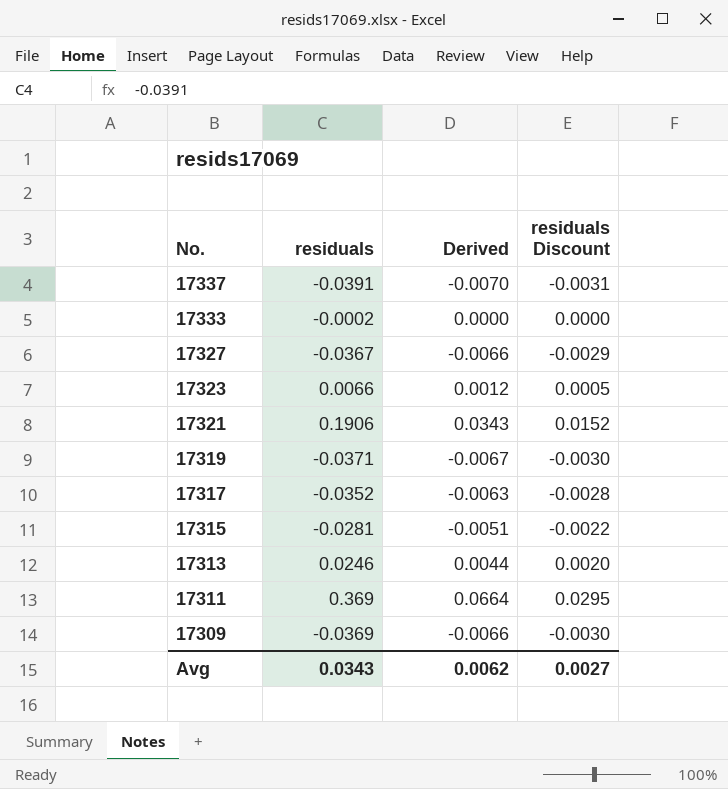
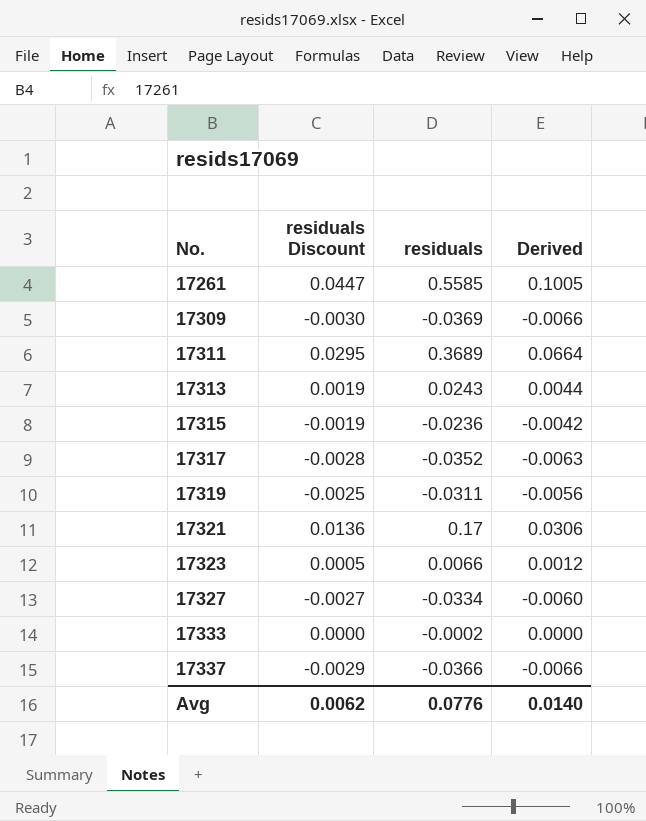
row order: No. descending -> No. ascending
column residuals Discount | position: 4 -> 2
row 17261: none -> 0.0447 | 0.5585 | 0.1005
17311 | residuals: 0.369 -> 0.3689
17313 | residuals Discount: 0.0020 -> 0.0019
17313 | residuals: 0.0246 -> 0.0243
17315 | residuals Discount: -0.0022 -> -0.0019
17315 | residuals: -0.0281 -> -0.0236
17315 | Derived: -0.0051 -> -0.0042
17319 | residuals Discount: -0.0030 -> -0.0025
17319 | residuals: -0.0371 -> -0.0311
17319 | Derived: -0.0067 -> -0.0056
17321 | residuals Discount: 0.0152 -> 0.0136
17321 | residuals: 0.1906 -> 0.17
17321 | Derived: 0.0343 -> 0.0306
17327 | residuals Discount: -0.0029 -> -0.0027
17327 | residuals: -0.0367 -> -0.0334
17327 | Derived: -0.0066 -> -0.0060
17337 | residuals Discount: -0.0031 -> -0.0029
17337 | residuals: -0.0391 -> -0.0366
17337 | Derived: -0.0070 -> -0.0066
Avg | residuals Discount: 0.0027 -> 0.0062
Avg | residuals: 0.0343 -> 0.0776
Avg | Derived: 0.0062 -> 0.0140

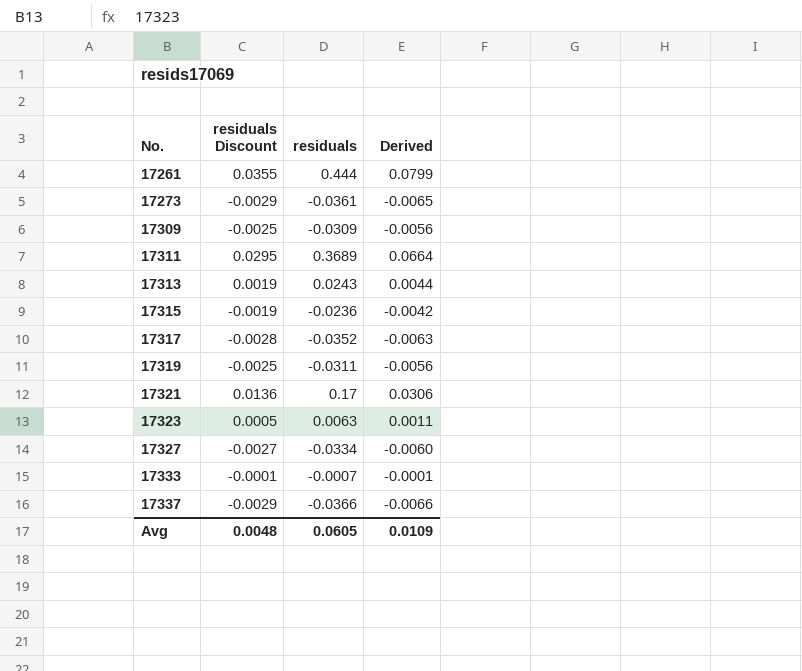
17261 | residuals Discount: 0.0447 -> 0.0355
17261 | residuals: 0.5585 -> 0.444
17261 | Derived: 0.1005 -> 0.0799
row 17273: none -> -0.0029 | -0.0361 | -0.0065
17309 | residuals Discount: -0.0030 -> -0.0025
17309 | residuals: -0.0369 -> -0.0309
17309 | Derived: -0.0066 -> -0.0056
17323 | residuals: 0.0066 -> 0.0063
17323 | Derived: 0.0012 -> 0.0011
17333 | residuals Discount: 0.0000 -> -0.0001
17333 | residuals: -0.0002 -> -0.0007
17333 | Derived: 0.0000 -> -0.0001
Avg | residuals Discount: 0.0062 -> 0.0048
Avg | residuals: 0.0776 -> 0.0605
Avg | Derived: 0.0140 -> 0.0109

